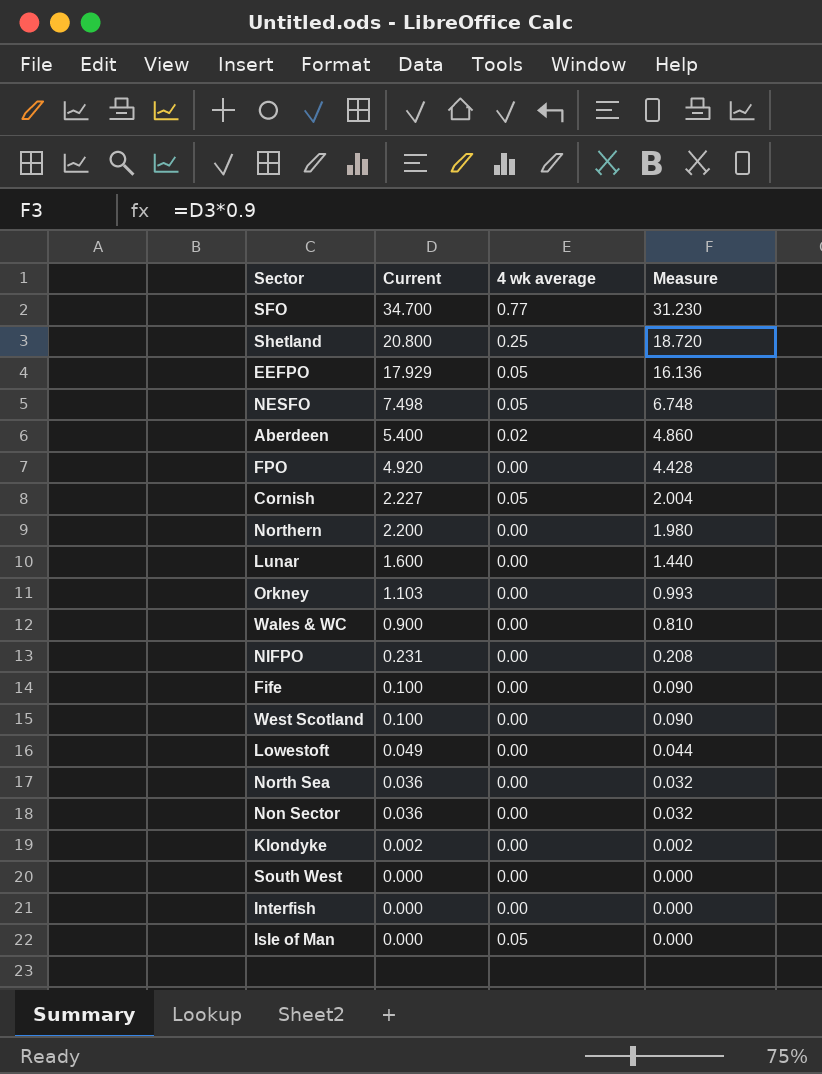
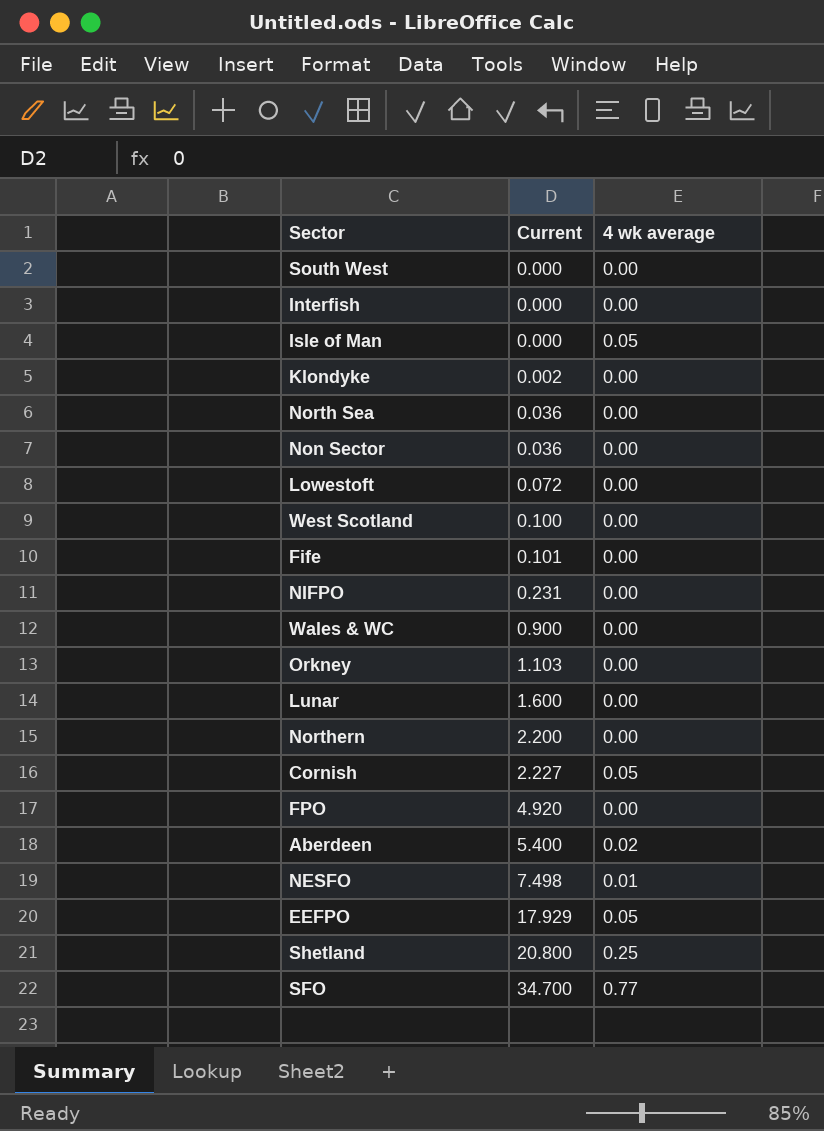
row order: Current descending -> Current ascending
column Measure | formula: [Current] * 0.9 -> none
Lowestoft | Current: 0.049 -> 0.072
Fife | Current: 0.100 -> 0.101
NESFO | 4 wk average: 0.05 -> 0.01

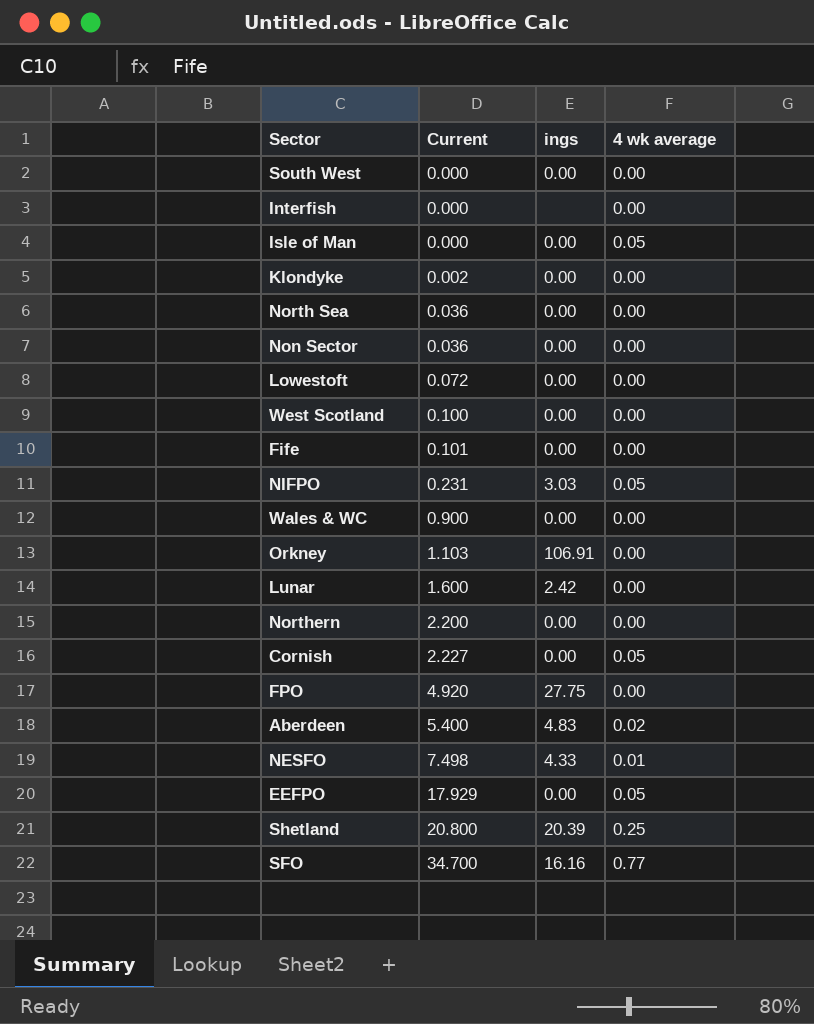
column ings | position: none -> 3
NIFPO | 4 wk average: 0.00 -> 0.05

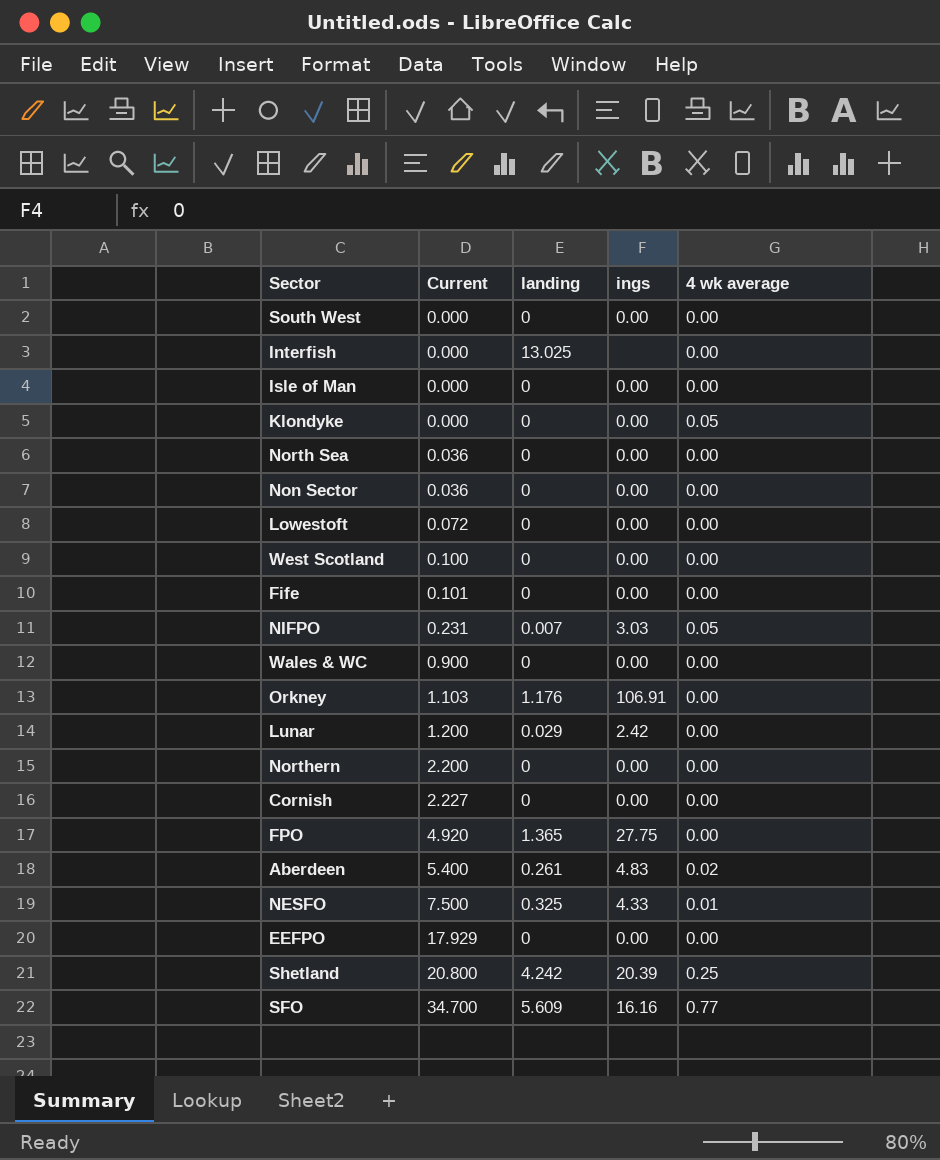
column landing | position: none -> 3
Isle of Man | 4 wk average: 0.05 -> 0.00
Klondyke | Current: 0.002 -> 0.000
Klondyke | 4 wk average: 0.00 -> 0.05
Lunar | Current: 1.600 -> 1.200
Cornish | 4 wk average: 0.05 -> 0.00
NESFO | Current: 7.498 -> 7.500
EEFPO | 4 wk average: 0.05 -> 0.00

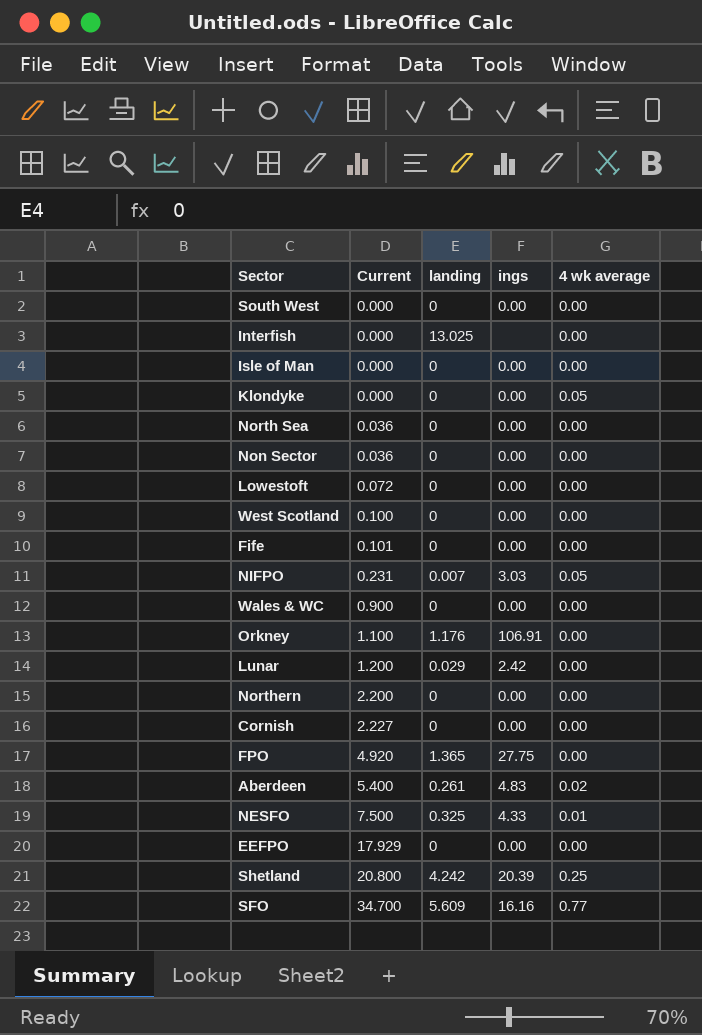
Orkney | Current: 1.103 -> 1.100

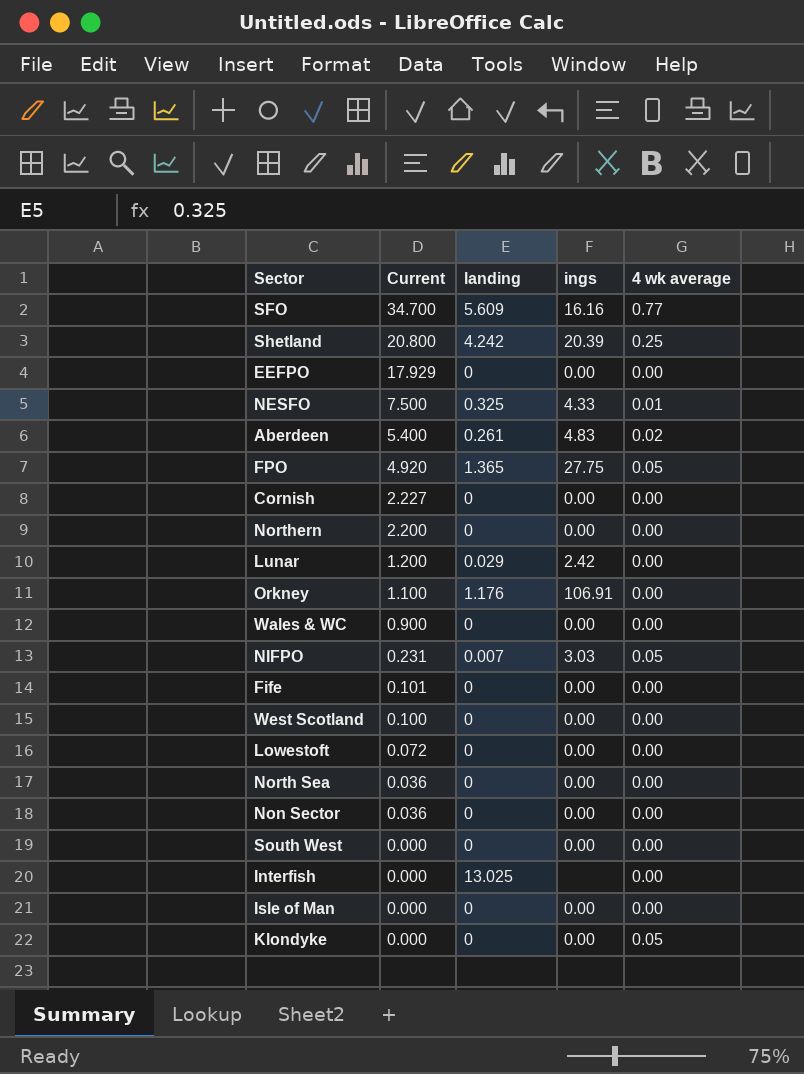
row order: Current ascending -> Current descending
FPO | 4 wk average: 0.00 -> 0.05

